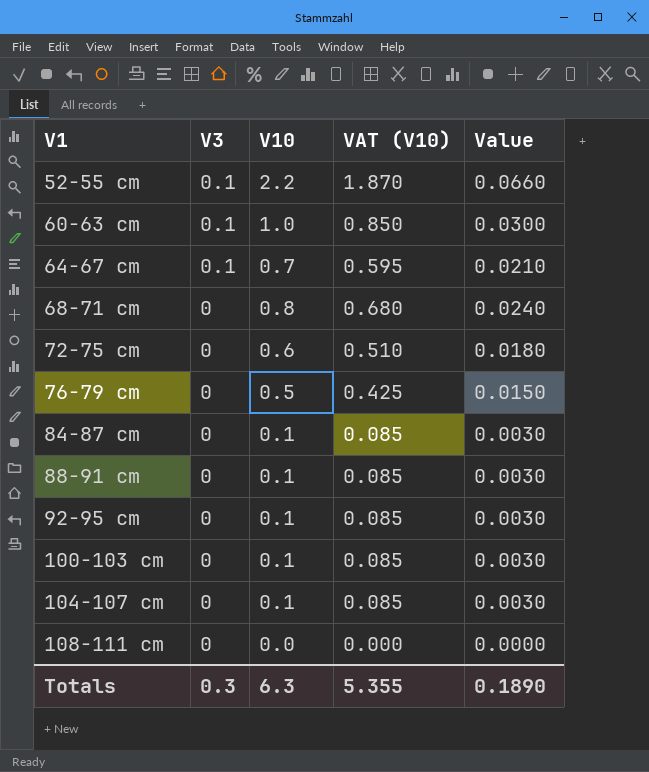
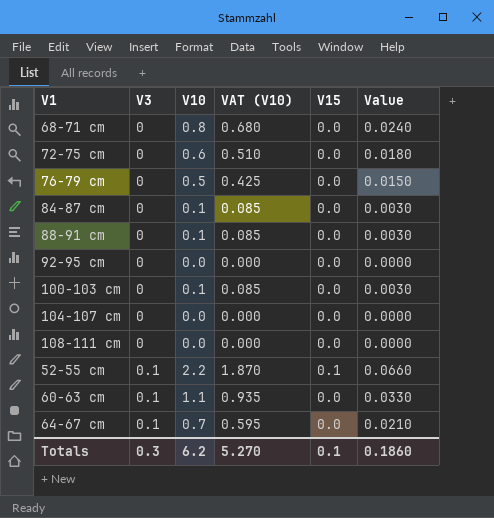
row order: V1 ascending -> V3 ascending
column V15 | position: none -> 5
92-95 cm | V10: 0.1 -> 0.0
92-95 cm | VAT (V10): 0.085 -> 0.000
92-95 cm | Value: 0.0030 -> 0.0000
104-107 cm | V10: 0.1 -> 0.0
104-107 cm | VAT (V10): 0.085 -> 0.000
104-107 cm | Value: 0.0030 -> 0.0000
60-63 cm | V10: 1.0 -> 1.1
60-63 cm | VAT (V10): 0.850 -> 0.935
60-63 cm | Value: 0.0300 -> 0.0330
Totals | V10: 6.3 -> 6.2
Totals | VAT (V10): 5.355 -> 5.270
Totals | Value: 0.1890 -> 0.1860

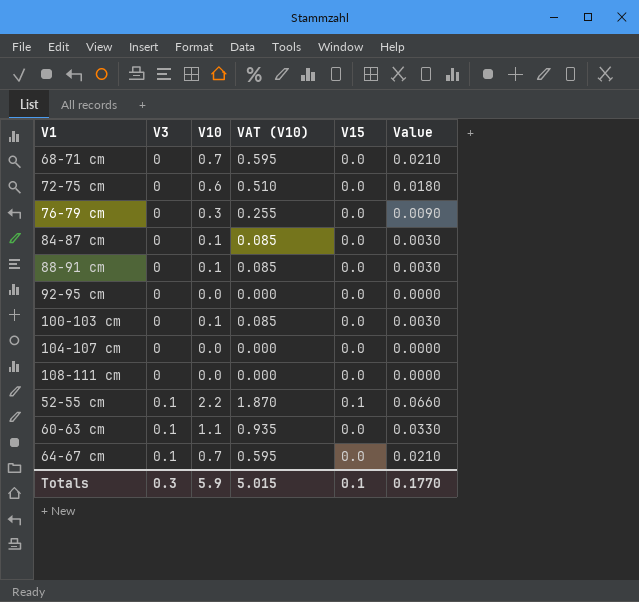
68-71 cm | V10: 0.8 -> 0.7
68-71 cm | VAT (V10): 0.680 -> 0.595
68-71 cm | Value: 0.0240 -> 0.0210
76-79 cm | V10: 0.5 -> 0.3
76-79 cm | VAT (V10): 0.425 -> 0.255
76-79 cm | Value: 0.0150 -> 0.0090
Totals | V10: 6.2 -> 5.9
Totals | VAT (V10): 5.270 -> 5.015
Totals | Value: 0.1860 -> 0.1770

